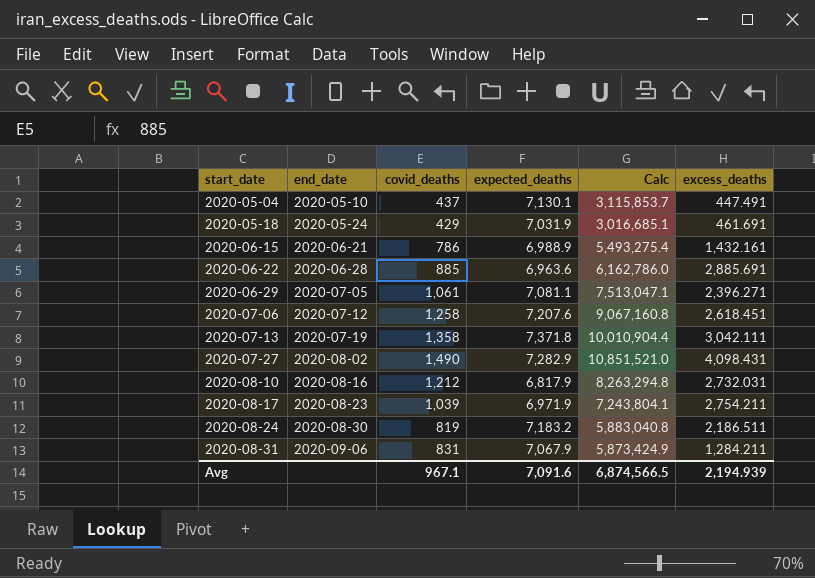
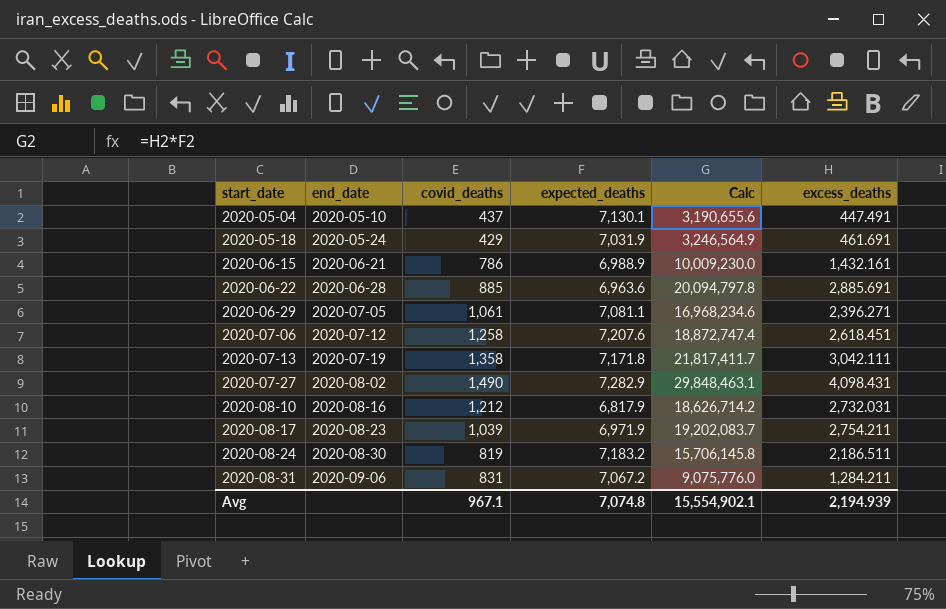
column Calc | formula: [covid_deaths] * [expected_deaths] -> [expected_deaths] * [excess_deaths]
2020-07-13 | expected_deaths: 7,371.8 -> 7,171.8
2020-08-31 | expected_deaths: 7,067.9 -> 7,067.2
Avg | expected_deaths: 7,091.6 -> 7,074.8
Avg | Calc: 6,874,566.5 -> 15,554,902.1

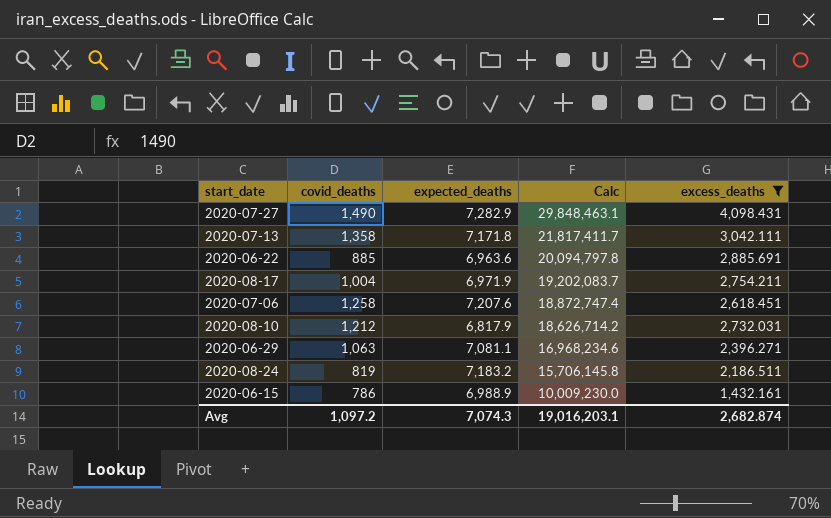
filter: none -> excess_deaths >= 1,432.161
row order: start_date ascending -> Calc descending
column end_date | position: 2 -> none
2020-08-17 | covid_deaths: 1,039 -> 1,004
2020-06-29 | covid_deaths: 1,061 -> 1,063
Avg | covid_deaths: 967.1 -> 1,097.2
Avg | expected_deaths: 7,074.8 -> 7,074.3
Avg | Calc: 15,554,902.1 -> 19,016,203.1
Avg | excess_deaths: 2,194.939 -> 2,682.874

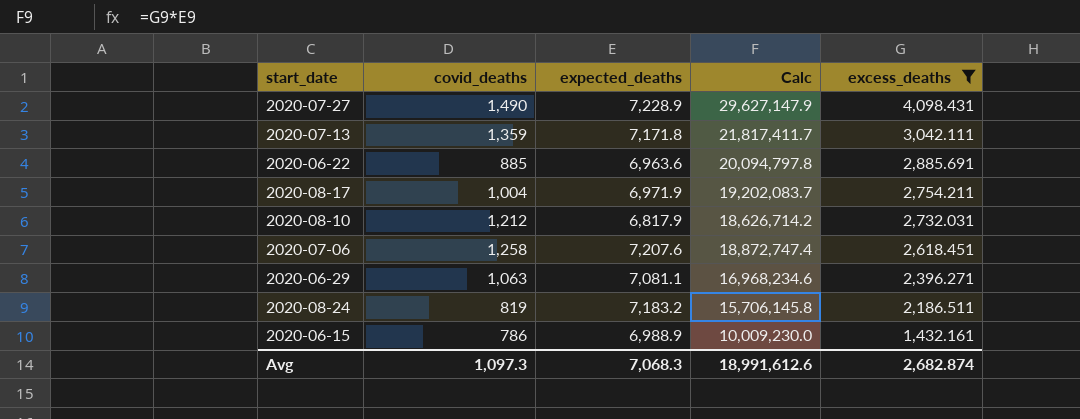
row order: Calc descending -> excess_deaths descending
2020-07-27 | expected_deaths: 7,282.9 -> 7,228.9
2020-07-27 | Calc: 29,848,463.1 -> 29,627,147.9
2020-07-13 | covid_deaths: 1,358 -> 1,359
Avg | covid_deaths: 1,097.2 -> 1,097.3
Avg | expected_deaths: 7,074.3 -> 7,068.3
Avg | Calc: 19,016,203.1 -> 18,991,612.6

